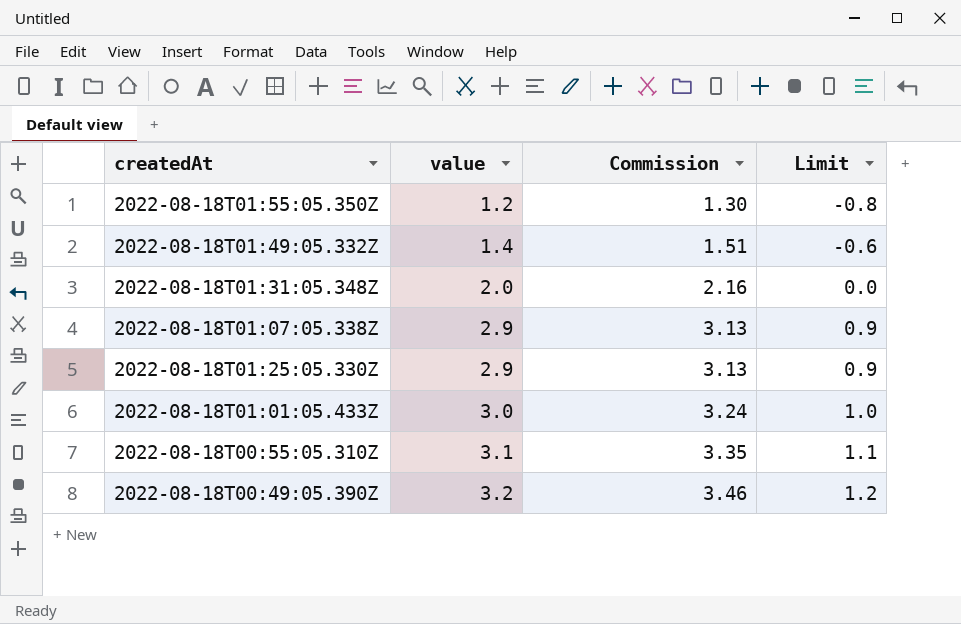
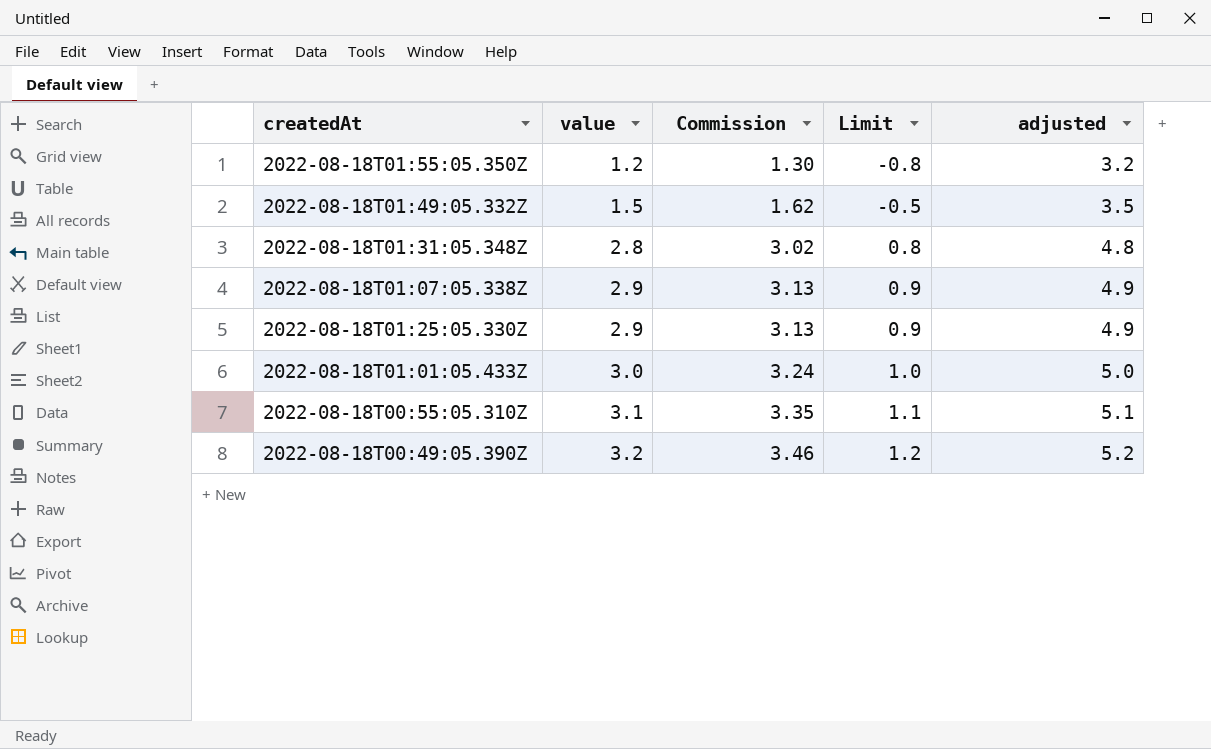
column adjusted | formula: none -> [value] + 2
2022-08-18T01:49:05.332Z | value: 1.4 -> 1.5
2022-08-18T01:49:05.332Z | Commission: 1.51 -> 1.62
2022-08-18T01:49:05.332Z | Limit: -0.6 -> -0.5
2022-08-18T01:31:05.348Z | value: 2.0 -> 2.8
2022-08-18T01:31:05.348Z | Commission: 2.16 -> 3.02
2022-08-18T01:31:05.348Z | Limit: 0.0 -> 0.8

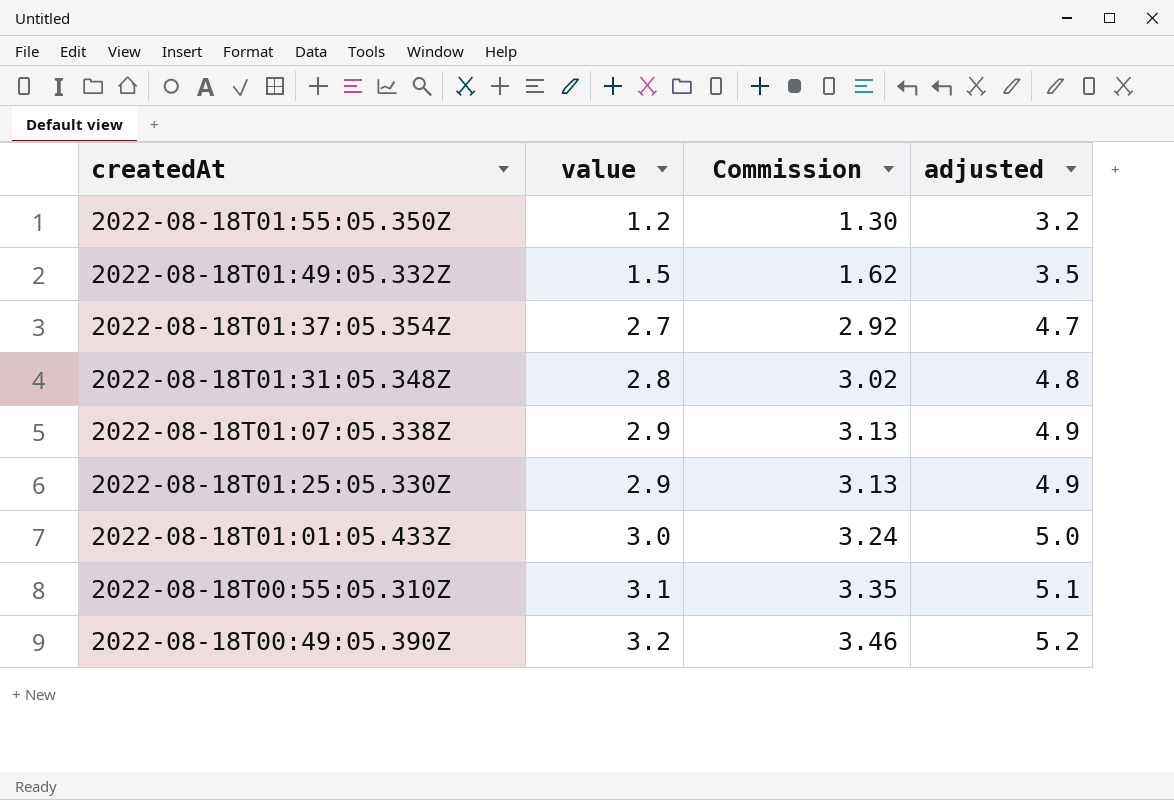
column Limit | formula: [value] - 2 -> none
row 2022-08-18T01:37:05.354Z: none -> 2.7 | 2.92 | 4.7

